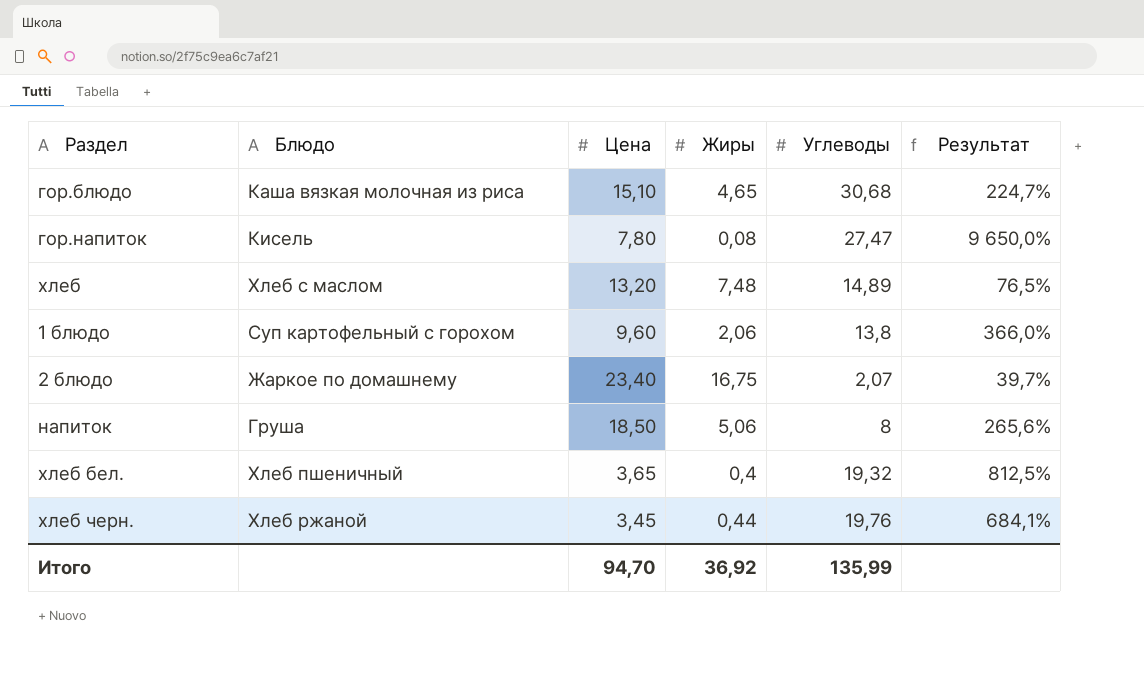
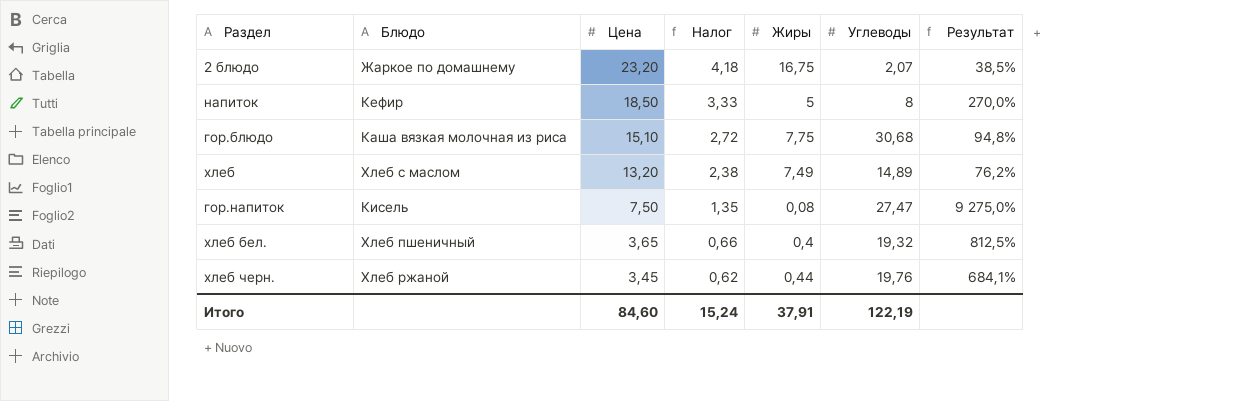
row order: none -> Цена descending
column Налог | formula: none -> [Цена] * 0,18
row 1 блюдо: Суп картофельный с горохом | 9,60 | 2,06 | 13,8 | 366,0% -> none
2 блюдо | Цена: 23,40 -> 23,20
2 блюдо | Результат: 39,7% -> 38,5%
напиток | Блюдо: Груша -> Кефир
напиток | Жиры: 5,06 -> 5
напиток | Результат: 265,6% -> 270,0%
гор.блюдо | Жиры: 4,65 -> 7,75
гор.блюдо | Результат: 224,7% -> 94,8%
хлеб | Жиры: 7,48 -> 7,49
хлеб | Результат: 76,5% -> 76,2%
гор.напиток | Цена: 7,80 -> 7,50
гор.напиток | Результат: 9 650,0% -> 9 275,0%
Итого | Цена: 94,70 -> 84,60
Итого | Жиры: 36,92 -> 37,91
Итого | Углеводы: 135,99 -> 122,19

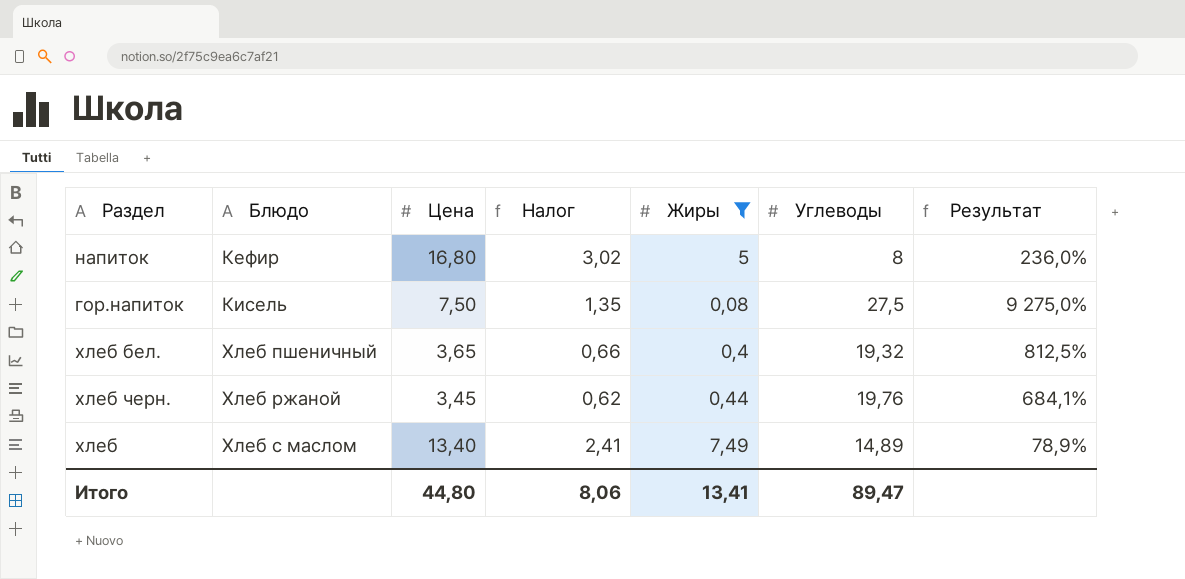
filter: none -> Жиры <= 7,49
row order: Цена descending -> Блюдо ascending
напиток | Цена: 18,50 -> 16,80
напиток | Налог: 3,33 -> 3,02
напиток | Результат: 270,0% -> 236,0%
гор.напиток | Углеводы: 27,47 -> 27,5
хлеб | Цена: 13,20 -> 13,40
хлеб | Налог: 2,38 -> 2,41
хлеб | Результат: 76,2% -> 78,9%
Итого | Цена: 84,60 -> 44,80
Итого | Налог: 15,24 -> 8,06
Итого | Жиры: 37,91 -> 13,41
Итого | Углеводы: 122,19 -> 89,47

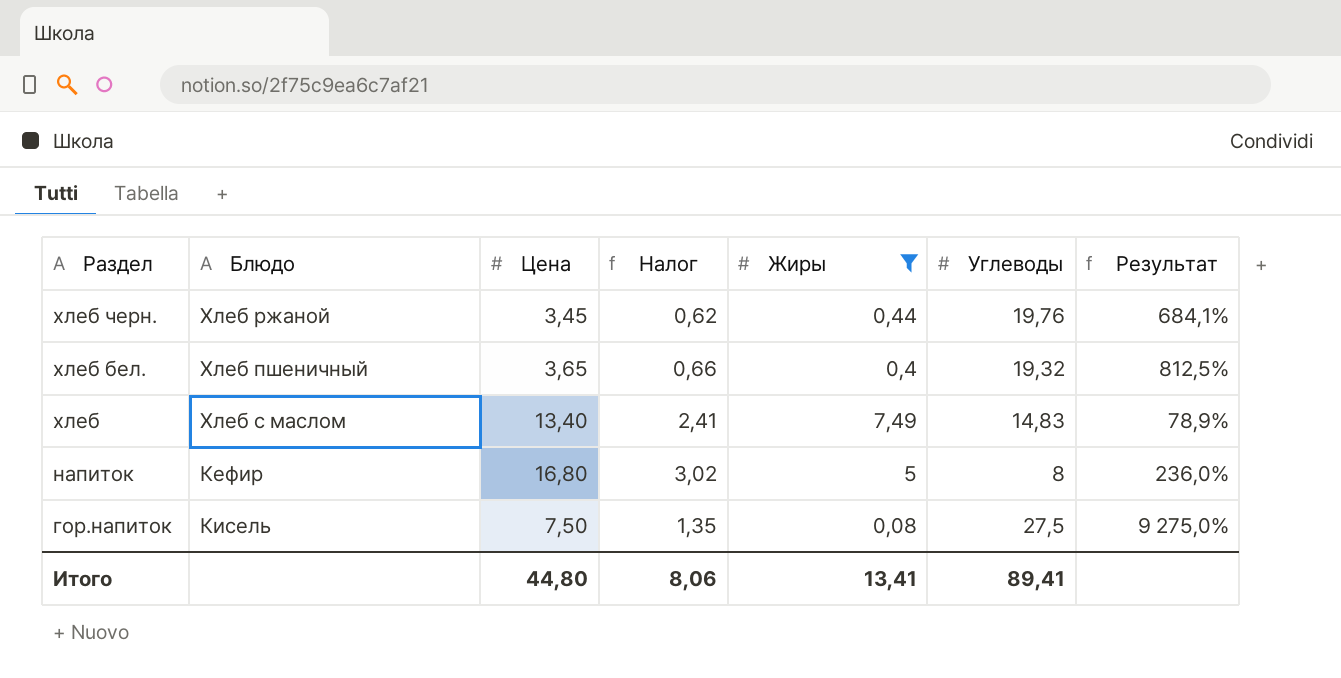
row order: Блюдо ascending -> Раздел descending
хлеб | Углеводы: 14,89 -> 14,83
Итого | Углеводы: 89,47 -> 89,41

